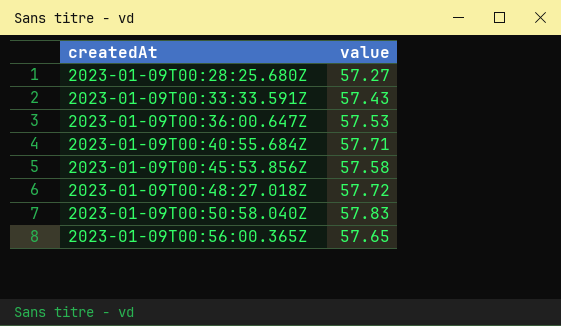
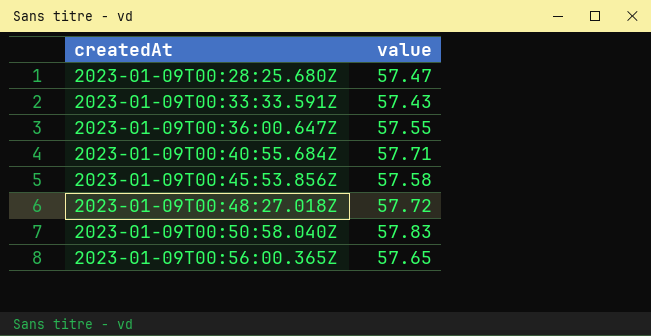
2023-01-09T00:28:25.680Z | value: 57.27 -> 57.47
2023-01-09T00:36:00.647Z | value: 57.53 -> 57.55

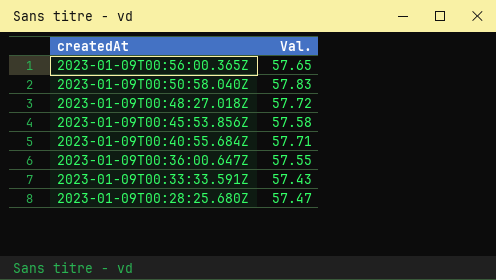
row order: createdAt ascending -> createdAt descending
column name: value -> Val.

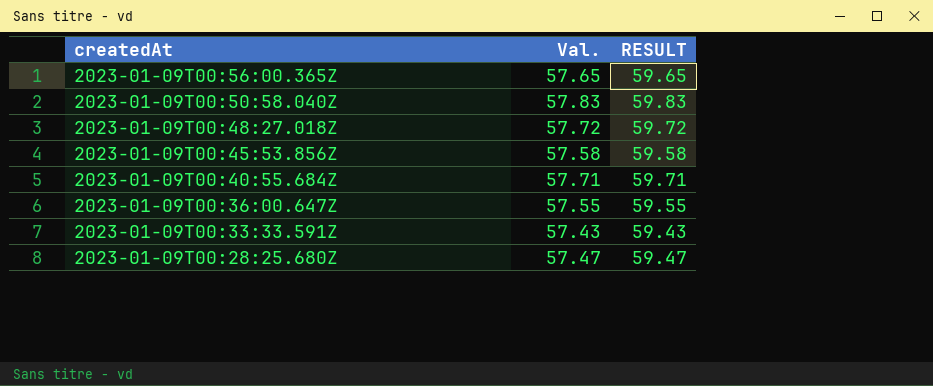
column RESULT | formula: none -> [Val.] + 2

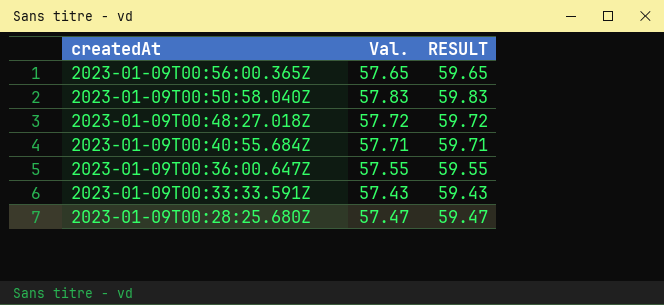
row 2023-01-09T00:45:53.856Z: 57.58 | 59.58 -> none

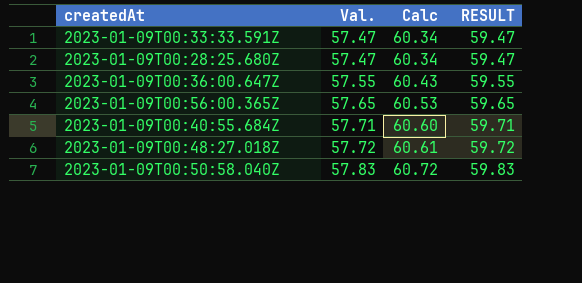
row order: createdAt descending -> Val. ascending
column Calc | formula: none -> [Val.] * 1.05
2023-01-09T00:33:33.591Z | Val.: 57.43 -> 57.47
2023-01-09T00:33:33.591Z | RESULT: 59.43 -> 59.47

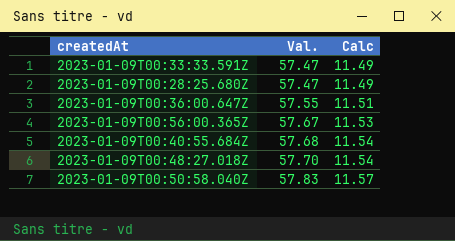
column RESULT | formula: [Val.] + 2 -> none
column Calc | formula: [Val.] * 1.05 -> [Val.] * 0.2
2023-01-09T00:56:00.365Z | Val.: 57.65 -> 57.67
2023-01-09T00:40:55.684Z | Val.: 57.71 -> 57.68
2023-01-09T00:48:27.018Z | Val.: 57.72 -> 57.70

